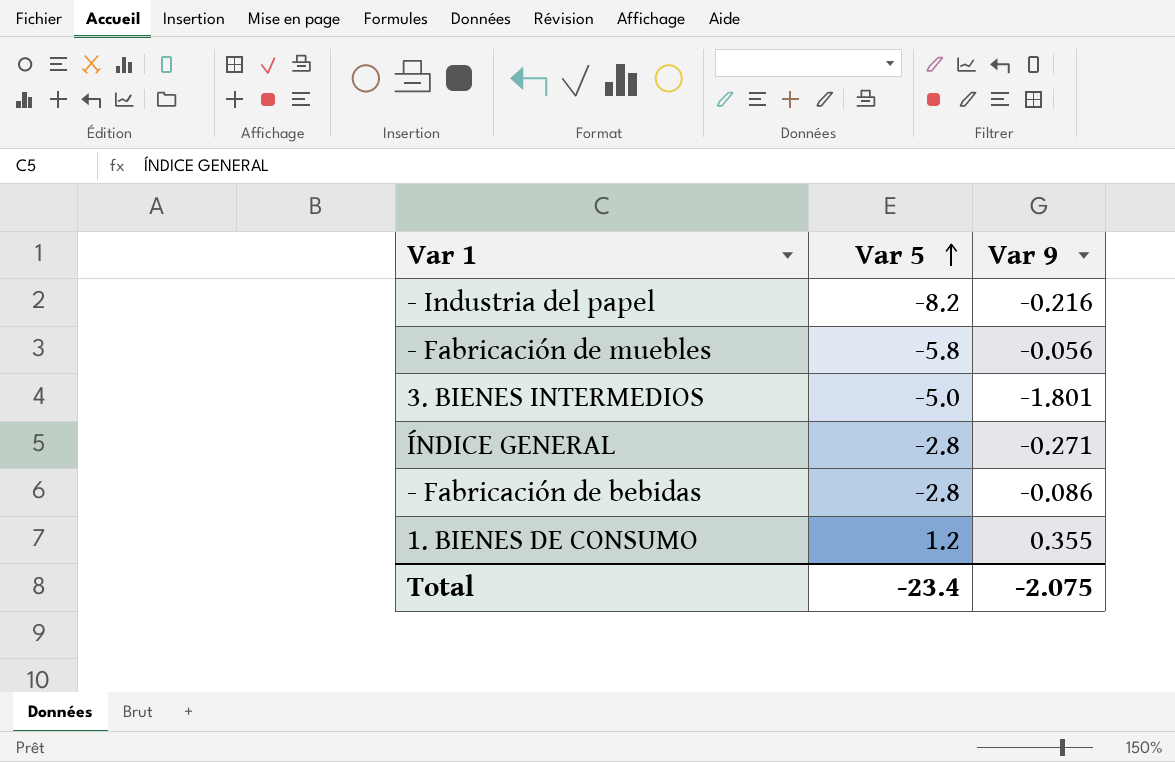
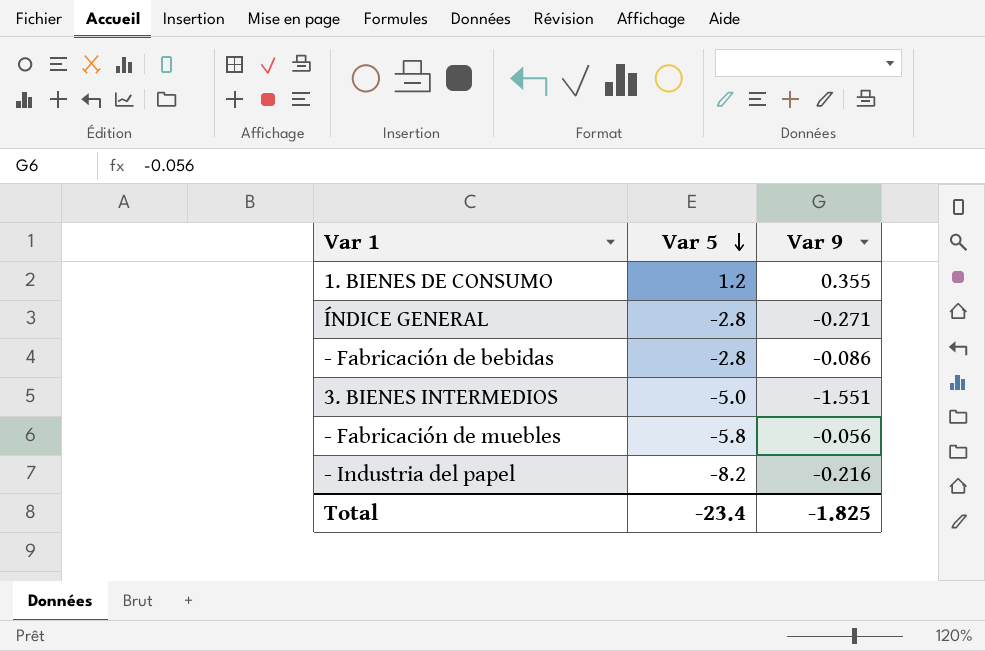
row order: Var 5 ascending -> Var 5 descending
3. BIENES INTERMEDIOS | Var 9: -1.801 -> -1.551
Total | Var 9: -2.075 -> -1.825

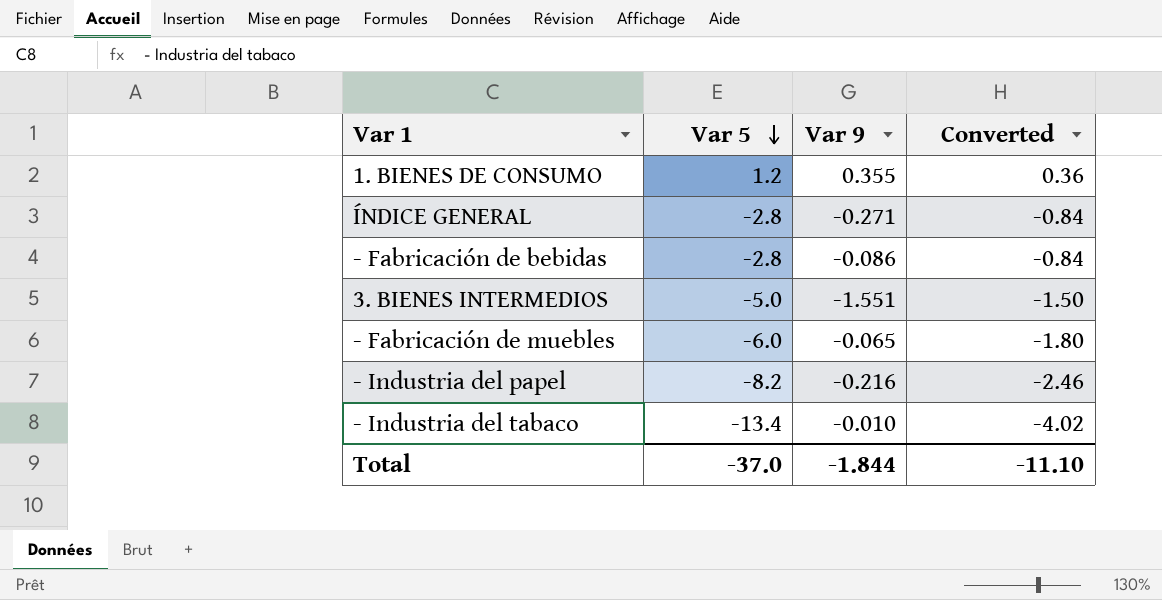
column Converted | formula: none -> [Var 5] * 0.3
- Fabricación de muebles | Var 5: -5.8 -> -6.0
- Fabricación de muebles | Var 9: -0.056 -> -0.065
row - Industria del tabaco: none -> -13.4 | -0.010 | -4.02
Total | Var 5: -23.4 -> -37.0
Total | Var 9: -1.825 -> -1.844

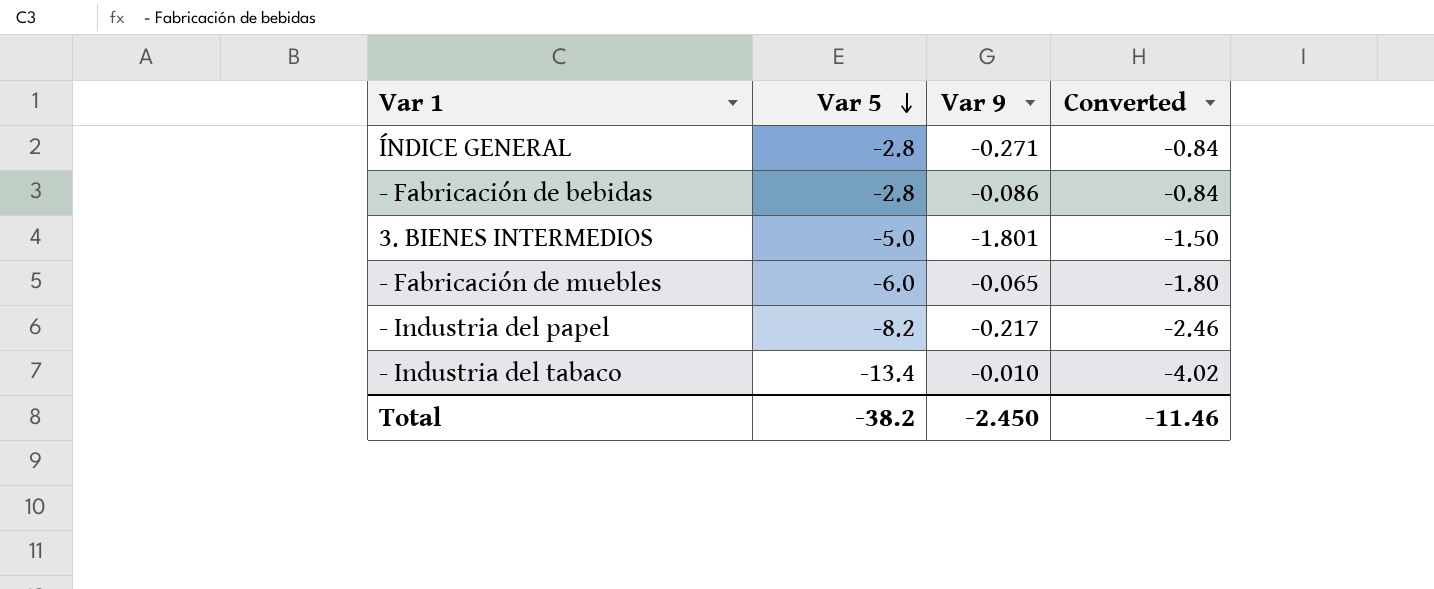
row 1. BIENES DE CONSUMO: 1.2 | 0.355 | 0.36 -> none
3. BIENES INTERMEDIOS | Var 9: -1.551 -> -1.801
- Industria del papel | Var 9: -0.216 -> -0.217
Total | Var 5: -37.0 -> -38.2
Total | Var 9: -1.844 -> -2.450
Total | Converted: -11.10 -> -11.46

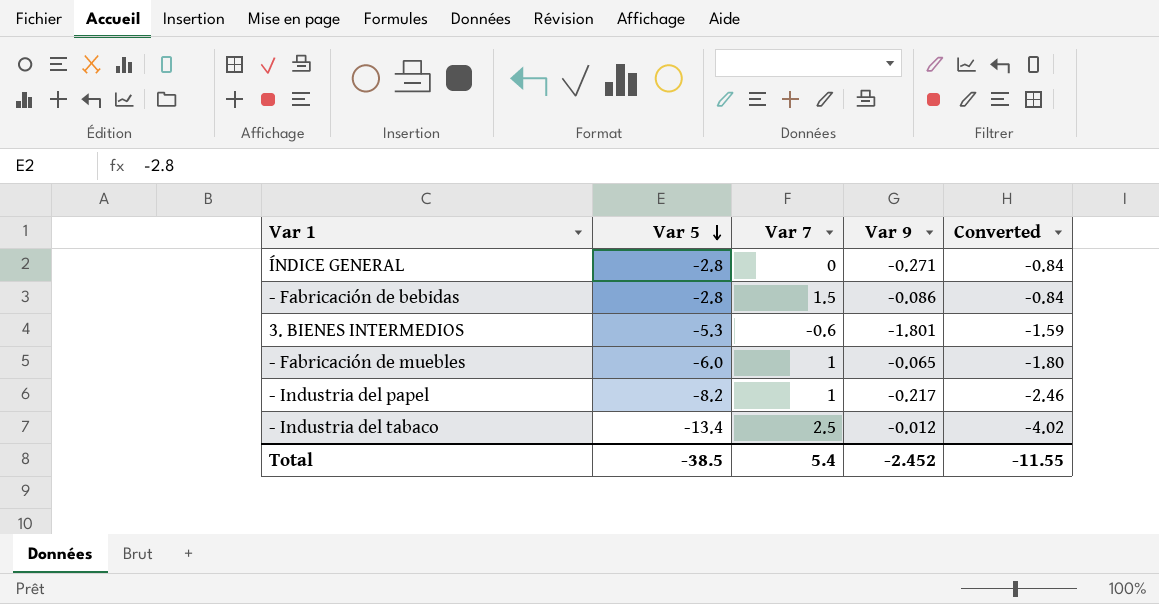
column Var 7 | position: none -> 3
3. BIENES INTERMEDIOS | Var 5: -5.0 -> -5.3
3. BIENES INTERMEDIOS | Converted: -1.50 -> -1.59
- Industria del tabaco | Var 9: -0.010 -> -0.012
Total | Var 5: -38.2 -> -38.5
Total | Var 9: -2.450 -> -2.452
Total | Converted: -11.46 -> -11.55

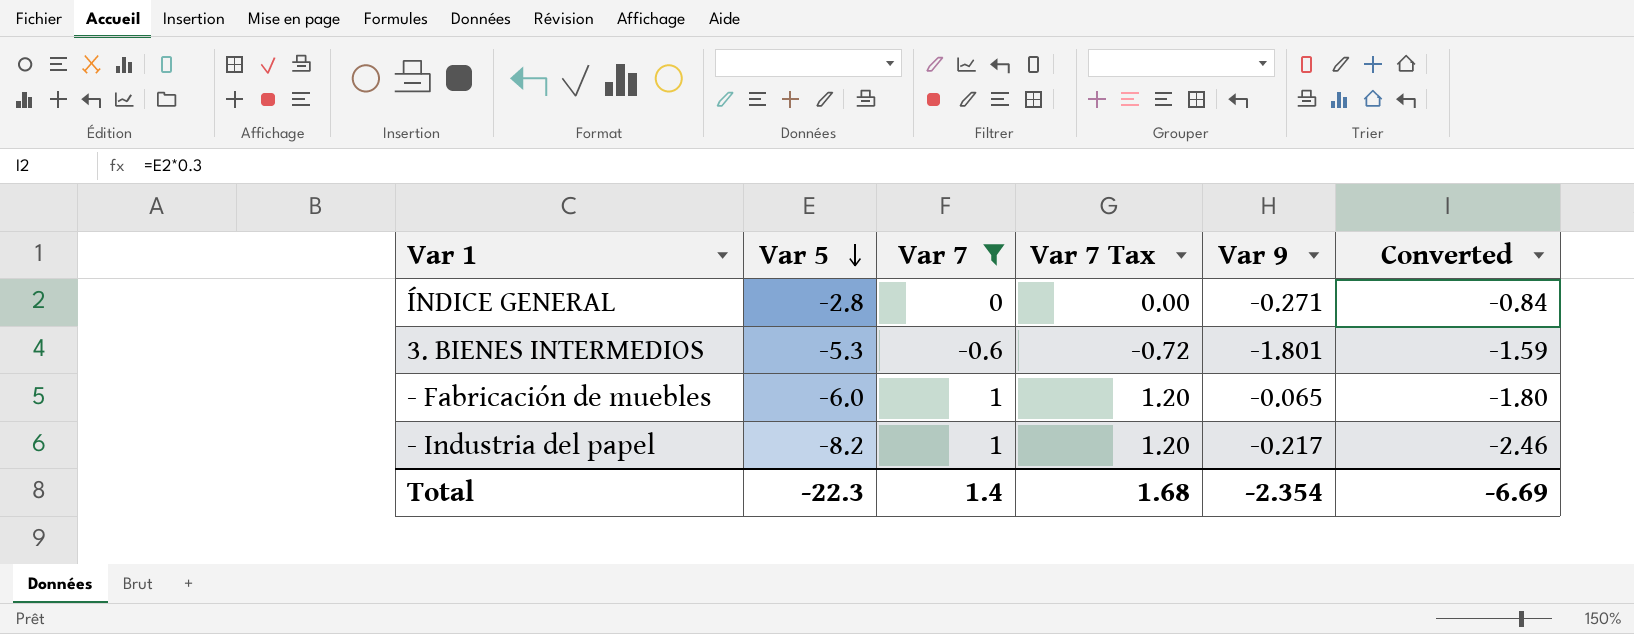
filter: none -> Var 7 <= 1
column Var 7 Tax | formula: none -> [Var 7] * 1.2
Total | Var 5: -38.5 -> -22.3
Total | Var 7: 5.4 -> 1.4
Total | Var 9: -2.452 -> -2.354
Total | Converted: -11.55 -> -6.69

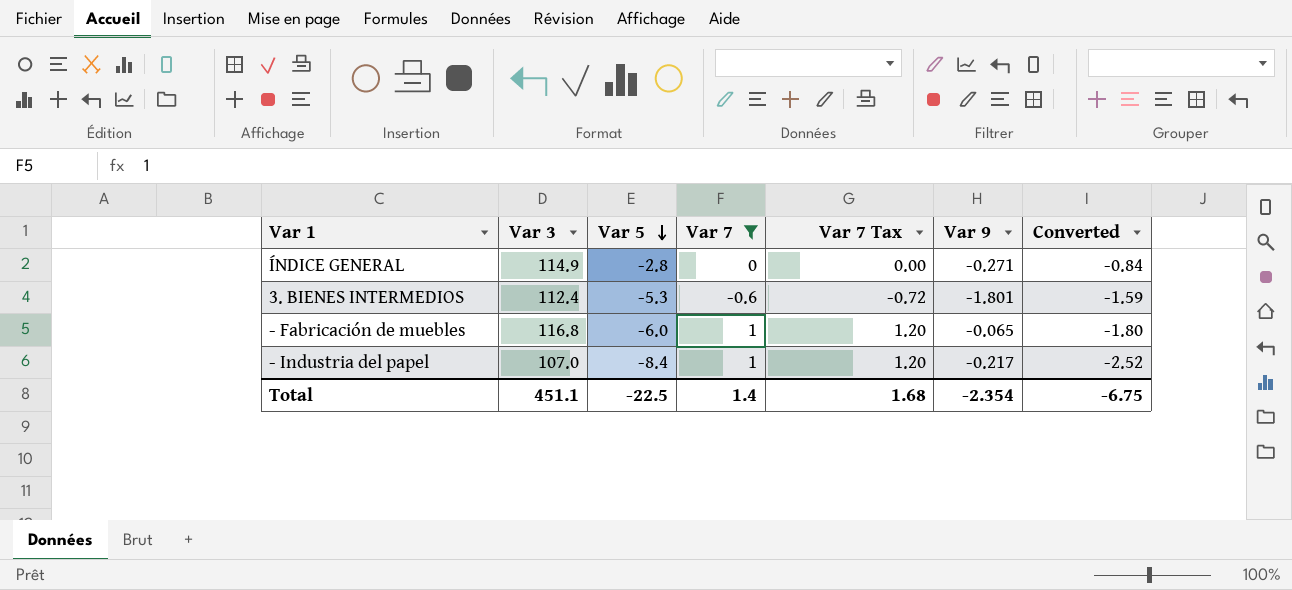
column Var 3 | position: none -> 2
- Industria del papel | Var 5: -8.2 -> -8.4
- Industria del papel | Converted: -2.46 -> -2.52
Total | Var 5: -22.3 -> -22.5
Total | Converted: -6.69 -> -6.75

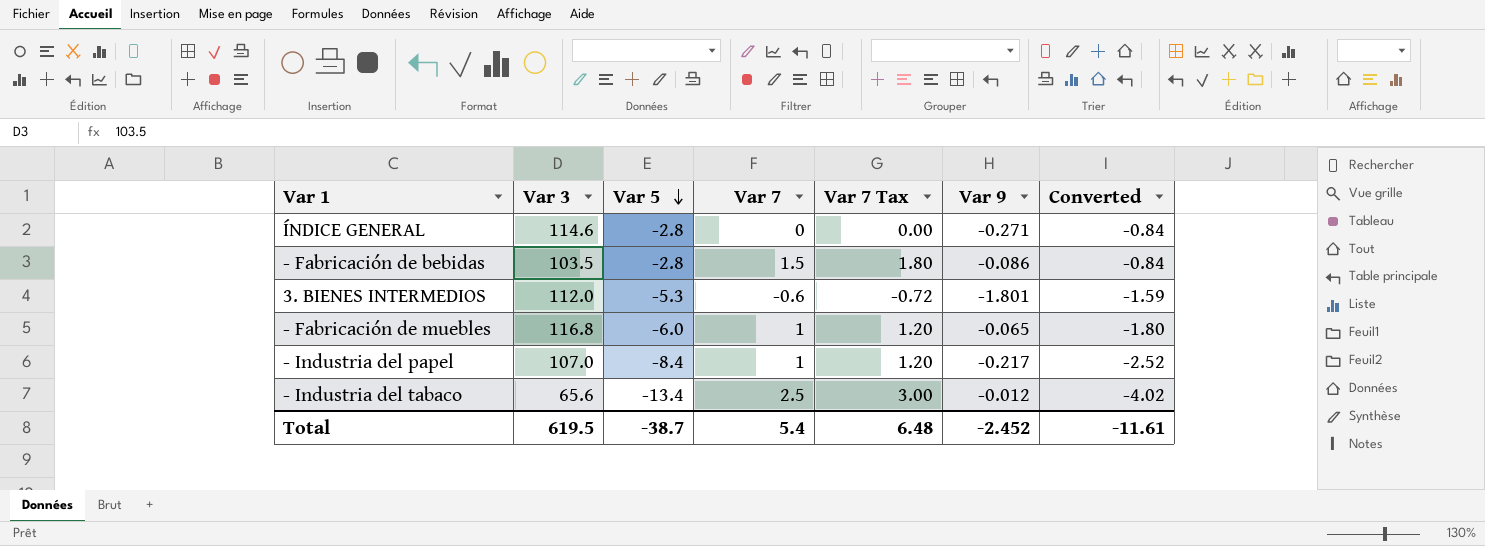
filter: Var 7 <= 1 -> none
ÍNDICE GENERAL | Var 3: 114.9 -> 114.6
3. BIENES INTERMEDIOS | Var 3: 112.4 -> 112.0
Total | Var 3: 451.1 -> 619.5
Total | Var 5: -22.5 -> -38.7
Total | Var 7: 1.4 -> 5.4
Total | Var 7 Tax: 1.68 -> 6.48
Total | Var 9: -2.354 -> -2.452
Total | Converted: -6.75 -> -11.61

